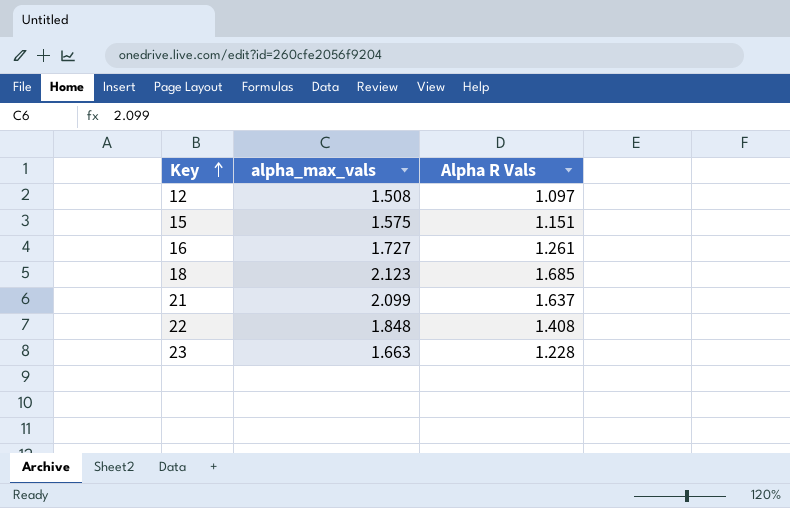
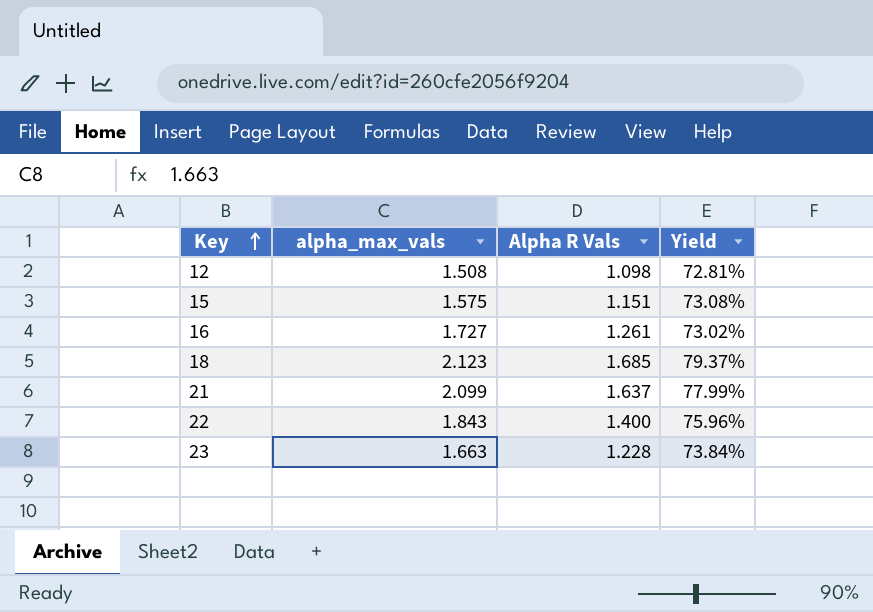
column Yield | formula: none -> [Alpha R Vals] / [alpha_max_vals]
12 | Alpha R Vals: 1.097 -> 1.098
22 | alpha_max_vals: 1.848 -> 1.843
22 | Alpha R Vals: 1.408 -> 1.400

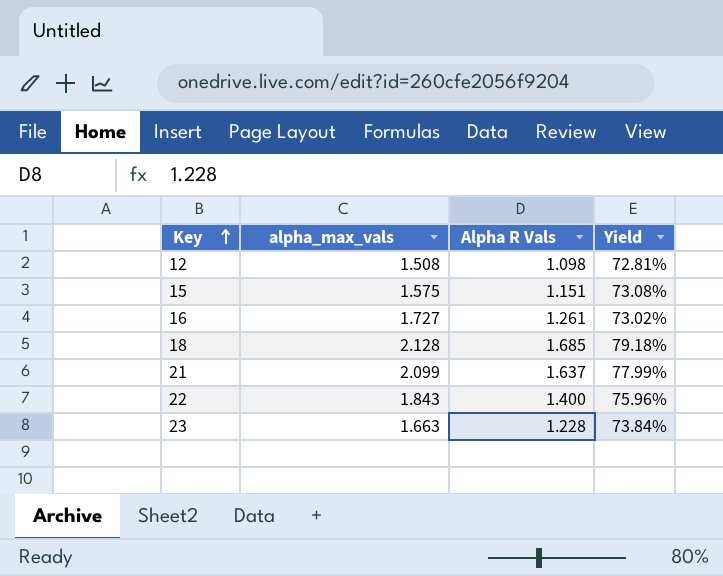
18 | alpha_max_vals: 2.123 -> 2.128
18 | Yield: 79.37% -> 79.18%

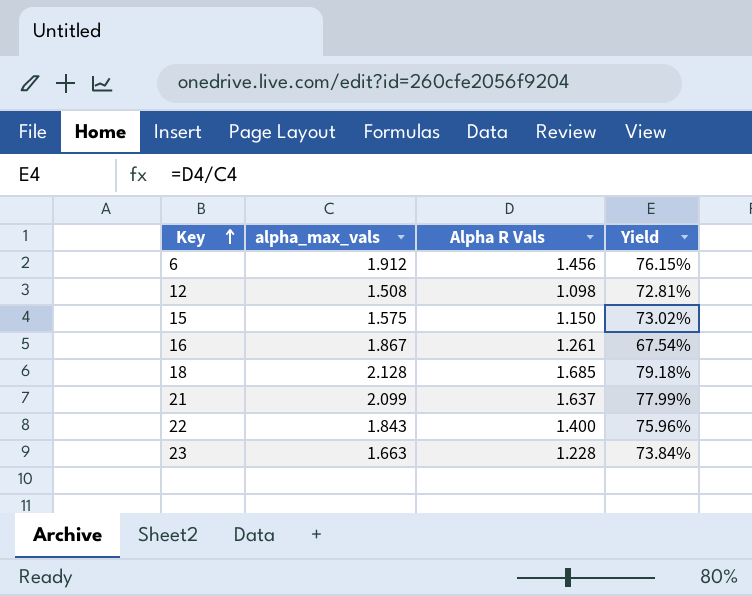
row 6: none -> 1.912 | 1.456 | 76.15%
15 | Alpha R Vals: 1.151 -> 1.150
15 | Yield: 73.08% -> 73.02%
16 | alpha_max_vals: 1.727 -> 1.867
16 | Yield: 73.02% -> 67.54%

